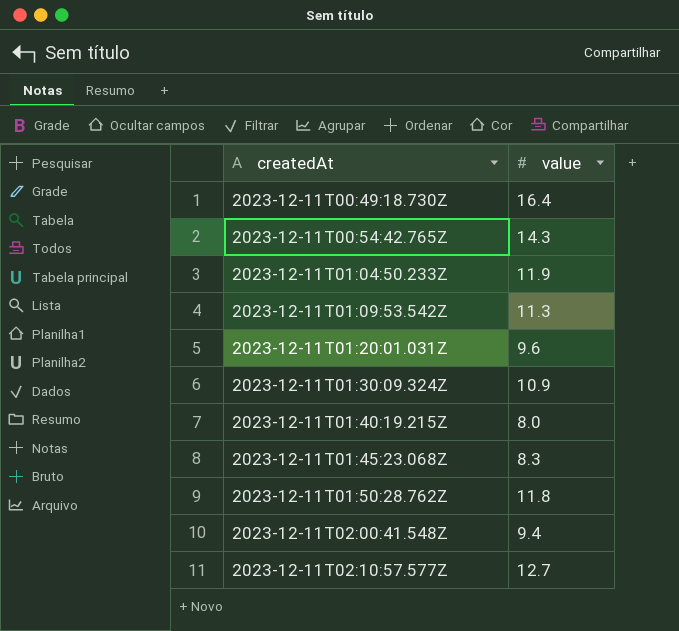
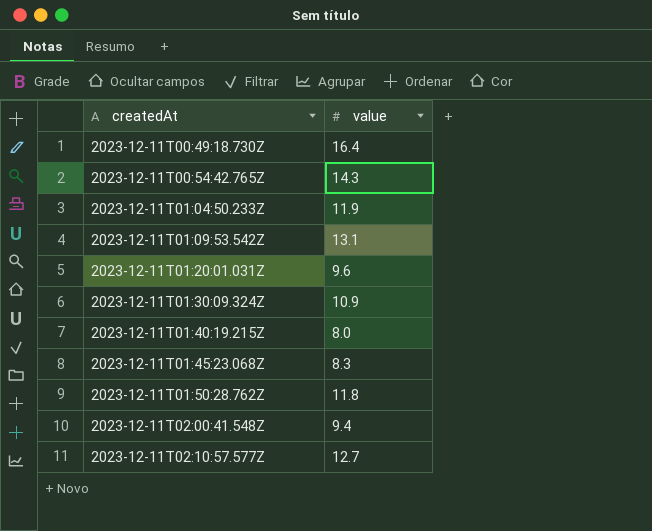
2023-12-11T01:09:53.542Z | value: 11.3 -> 13.1

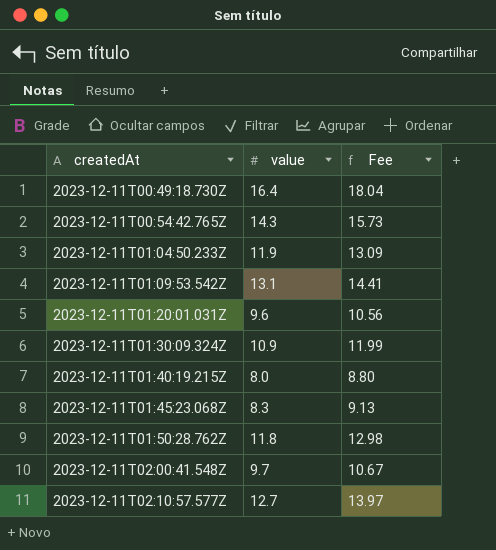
column Fee | formula: none -> [value] * 1.1
2023-12-11T02:00:41.548Z | value: 9.4 -> 9.7

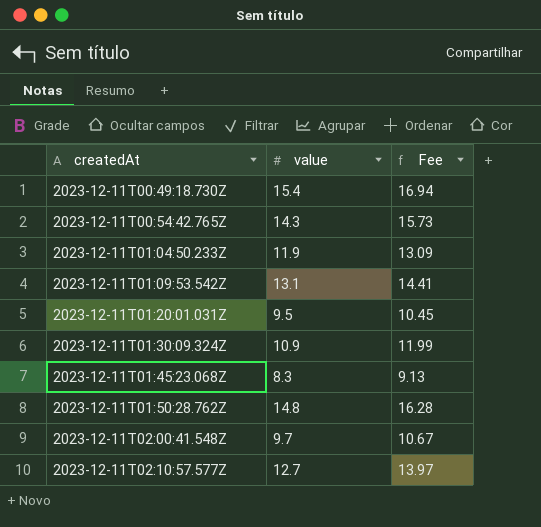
row 2023-12-11T01:40:19.215Z: 8.0 | 8.80 -> none
2023-12-11T00:49:18.730Z | value: 16.4 -> 15.4
2023-12-11T00:49:18.730Z | Fee: 18.04 -> 16.94
2023-12-11T01:20:01.031Z | value: 9.6 -> 9.5
2023-12-11T01:20:01.031Z | Fee: 10.56 -> 10.45
2023-12-11T01:50:28.762Z | value: 11.8 -> 14.8
2023-12-11T01:50:28.762Z | Fee: 12.98 -> 16.28

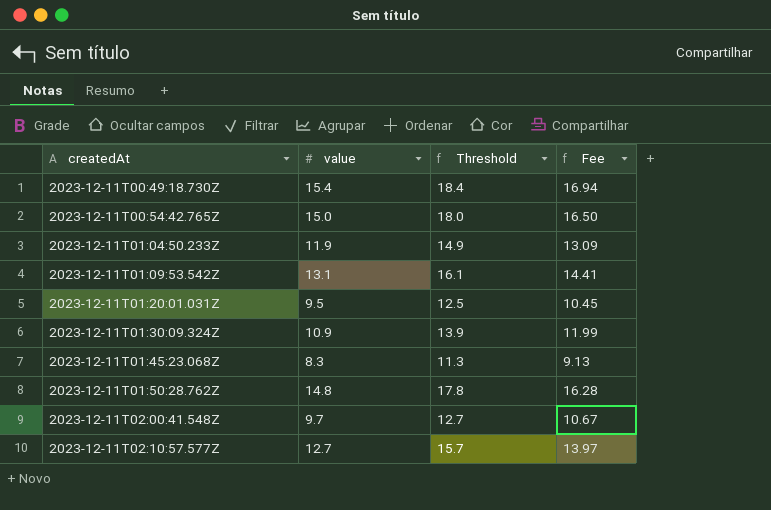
column Threshold | formula: none -> [value] + 3
2023-12-11T00:54:42.765Z | value: 14.3 -> 15.0
2023-12-11T00:54:42.765Z | Fee: 15.73 -> 16.50

